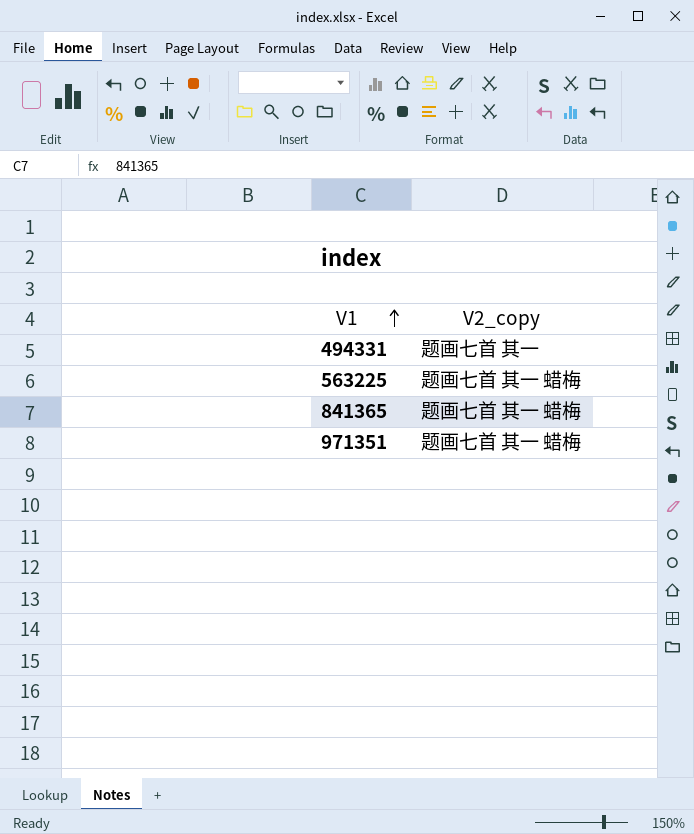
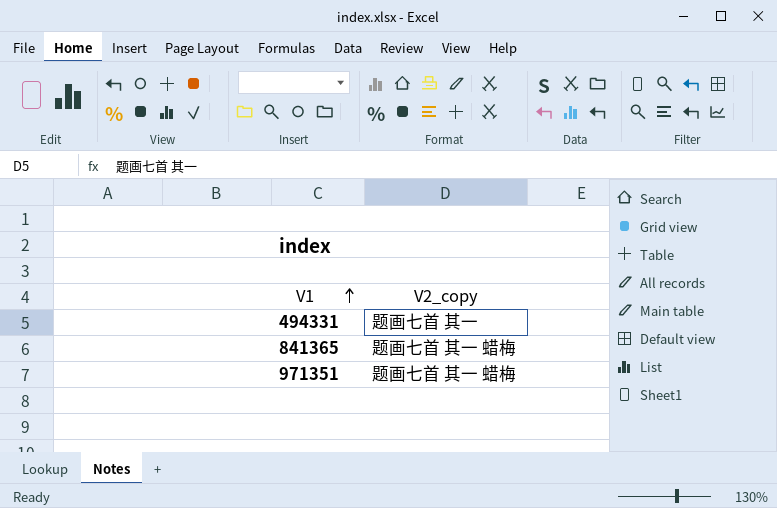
row 563225: 题画七首 其一 蜡梅 -> none

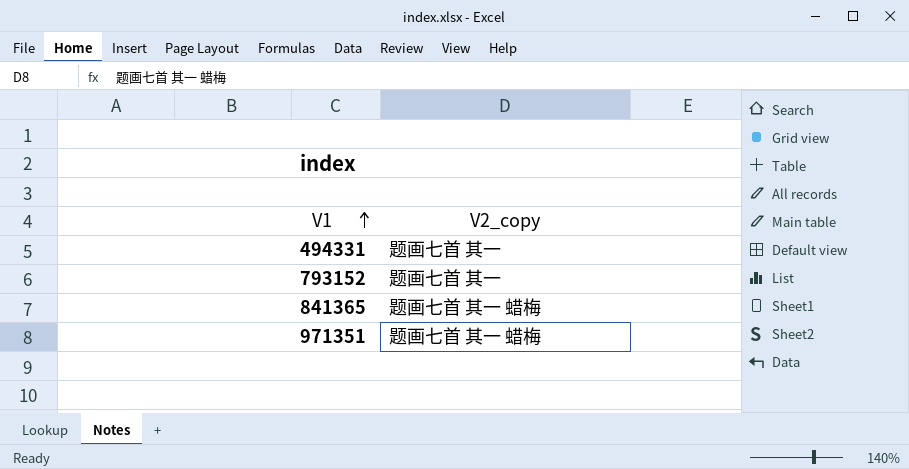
row 793152: none -> 题画七首 其一

